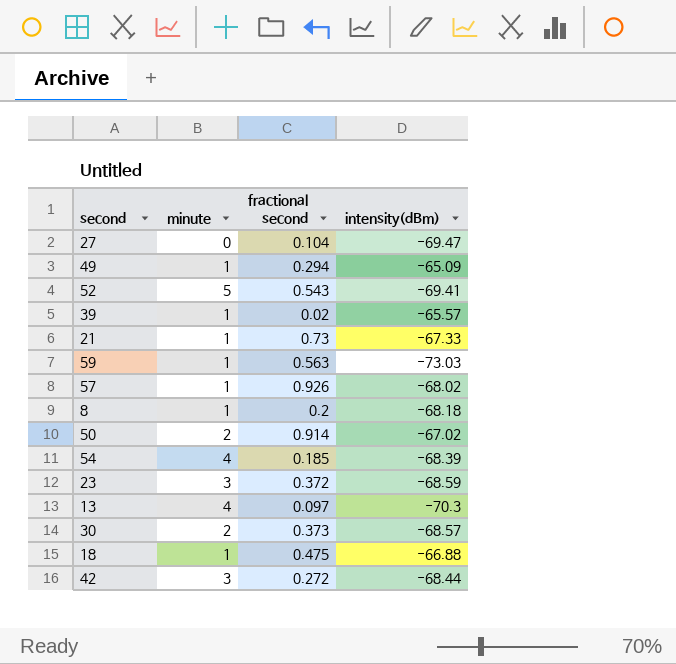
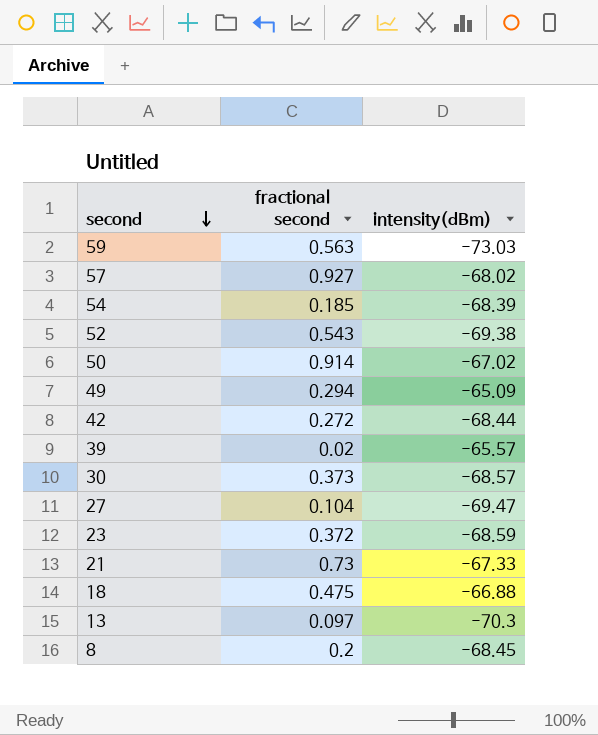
row order: none -> second descending
column minute | position: 2 -> none
57 | fractional second: 0.926 -> 0.927
52 | intensity(dBm): -69.41 -> -69.38
8 | intensity(dBm): -68.18 -> -68.45

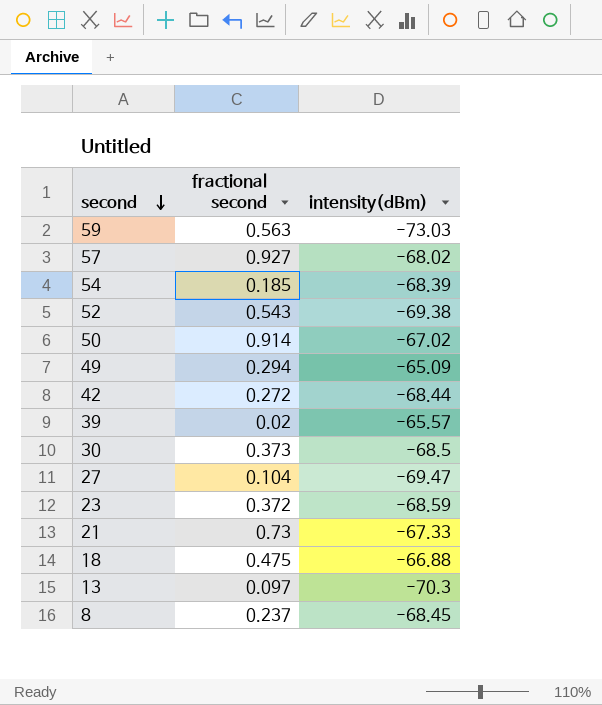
30 | intensity(dBm): -68.57 -> -68.5
8 | fractional second: 0.2 -> 0.237

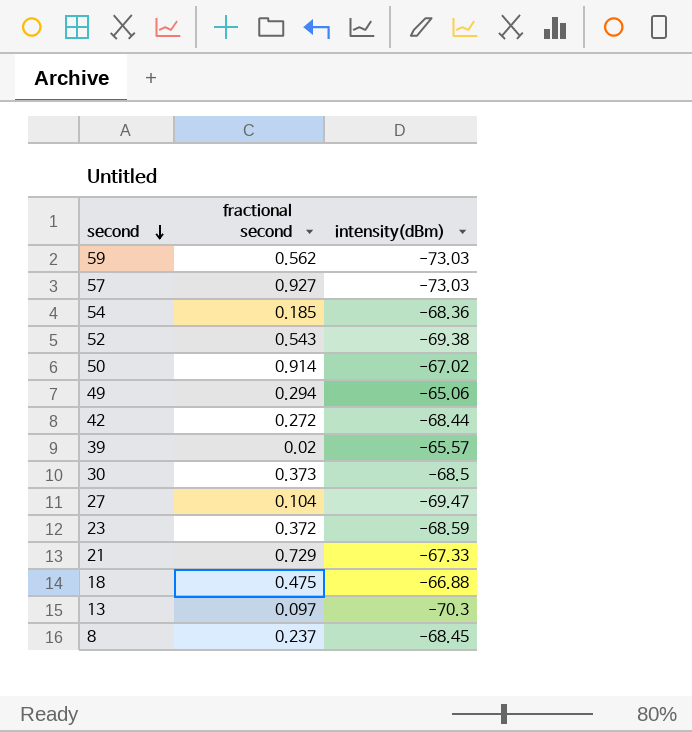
59 | fractional second: 0.563 -> 0.562
57 | intensity(dBm): -68.02 -> -73.03
54 | intensity(dBm): -68.39 -> -68.36
49 | intensity(dBm): -65.09 -> -65.06
21 | fractional second: 0.73 -> 0.729

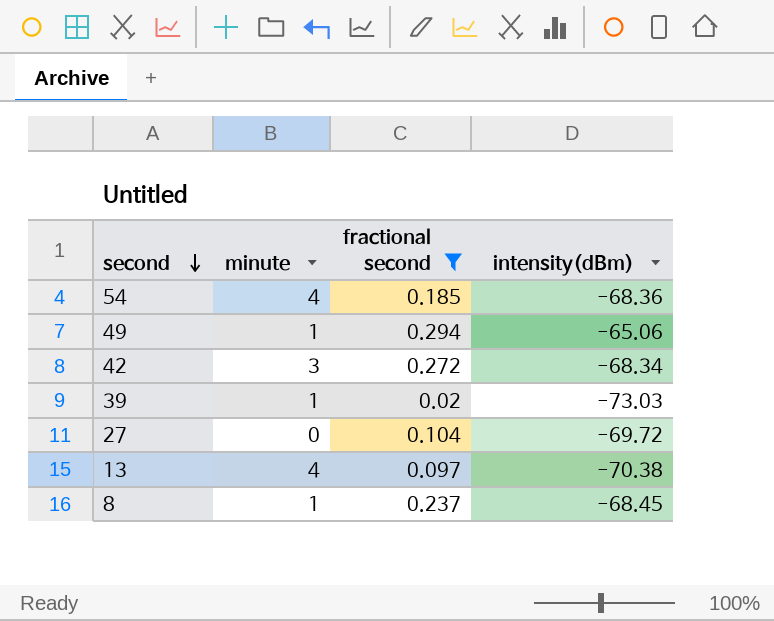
filter: none -> fractional second <= 0.294
column minute | position: none -> 2
42 | intensity(dBm): -68.44 -> -68.34
39 | intensity(dBm): -65.57 -> -73.03
27 | intensity(dBm): -69.47 -> -69.72
13 | intensity(dBm): -70.3 -> -70.38

